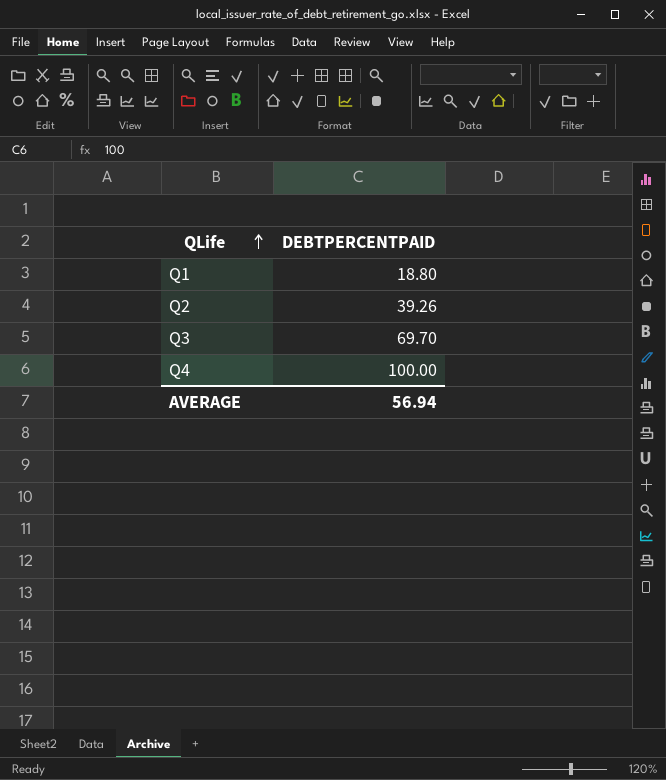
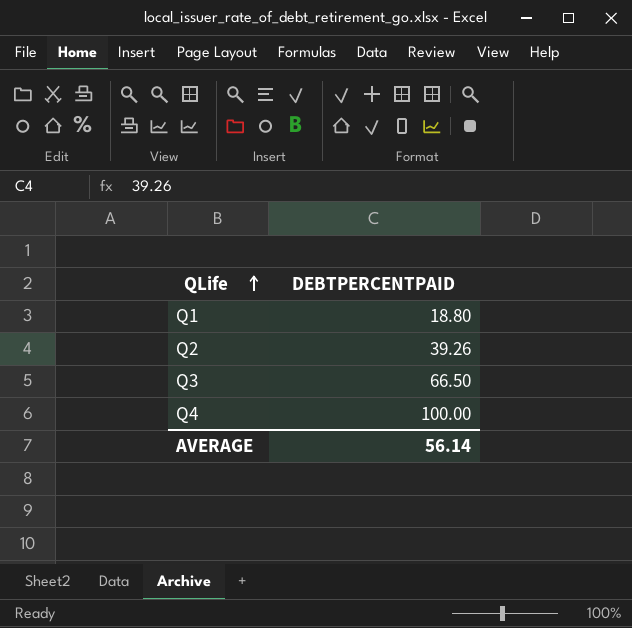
Q3 | DEBTPERCENTPAID: 69.70 -> 66.50
AVERAGE | DEBTPERCENTPAID: 56.94 -> 56.14

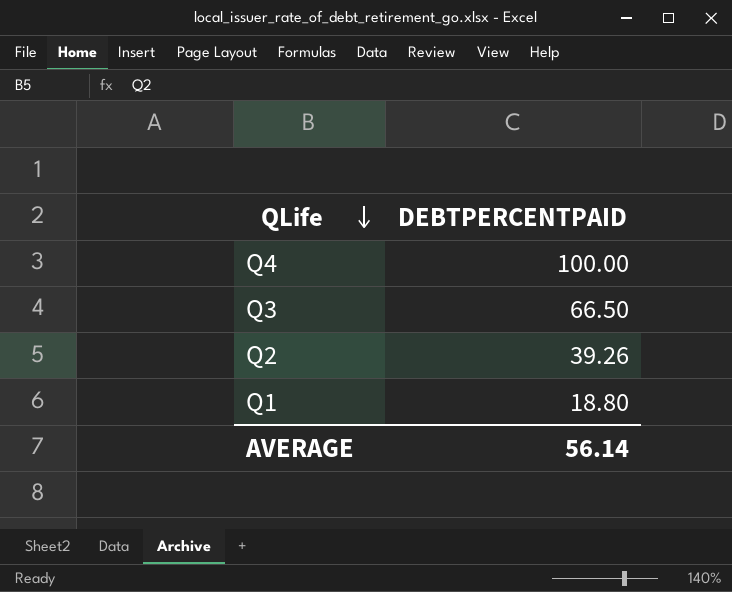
row order: QLife ascending -> QLife descending

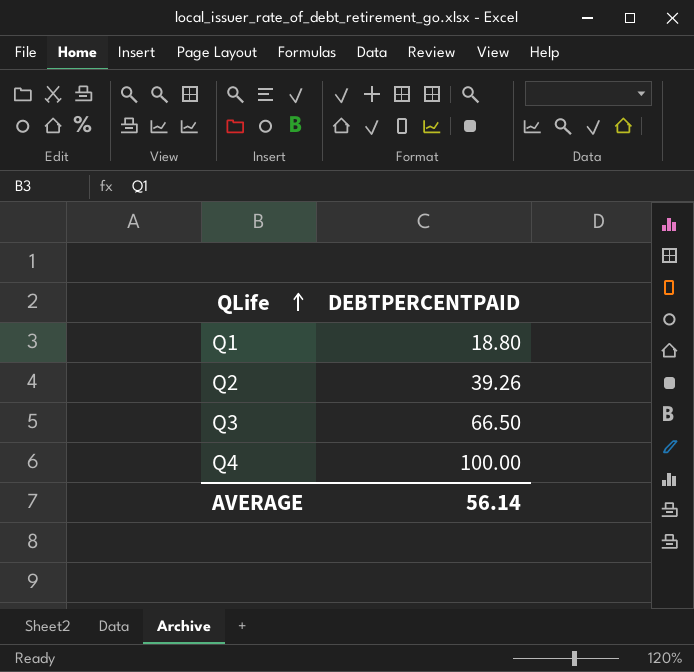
row order: QLife descending -> QLife ascending

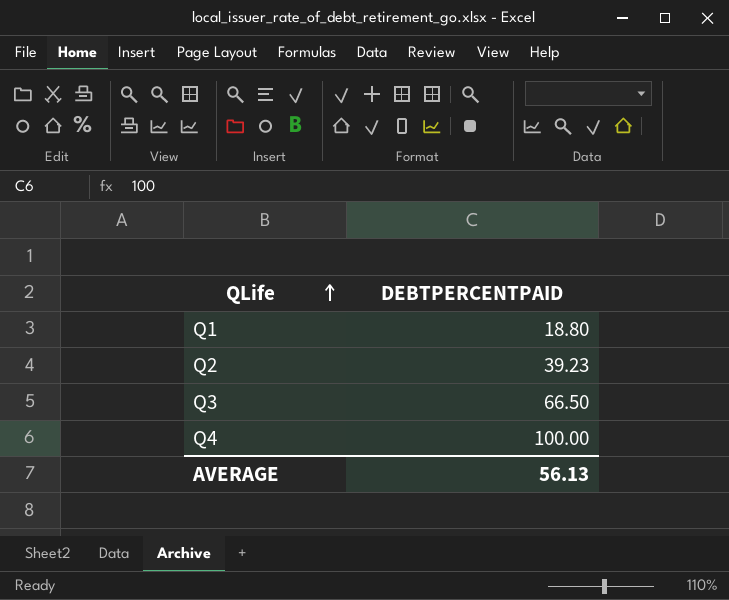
Q2 | DEBTPERCENTPAID: 39.26 -> 39.23
AVERAGE | DEBTPERCENTPAID: 56.14 -> 56.13

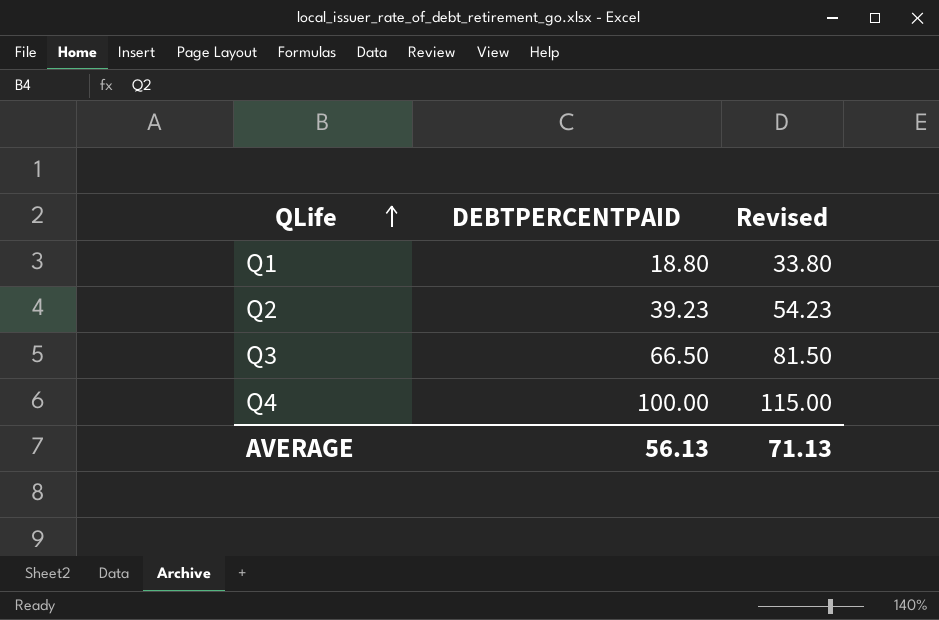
column Revised | formula: none -> [DEBTPERCENTPAID] + 15

